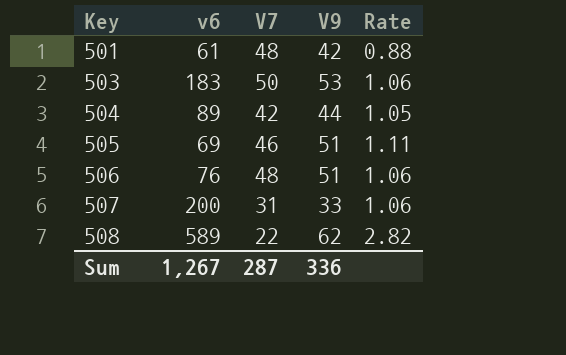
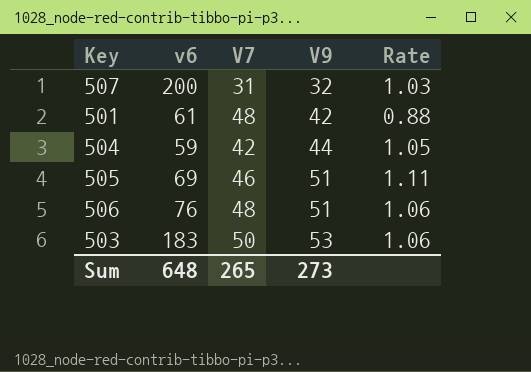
row order: Key ascending -> V9 ascending
row 508: 589 | 22 | 62 | 2.82 -> none
507 | V9: 33 -> 32
507 | Rate: 1.06 -> 1.03
504 | v6: 89 -> 59
Sum | v6: 1,267 -> 648
Sum | V7: 287 -> 265
Sum | V9: 336 -> 273

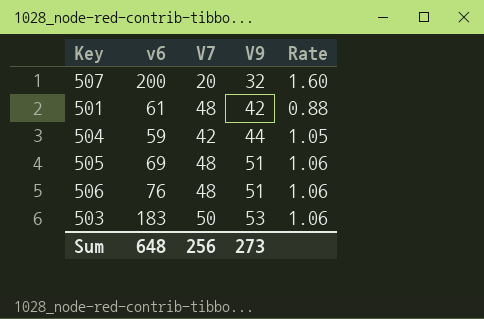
507 | V7: 31 -> 20
507 | Rate: 1.03 -> 1.60
505 | V7: 46 -> 48
505 | Rate: 1.11 -> 1.06
Sum | V7: 265 -> 256

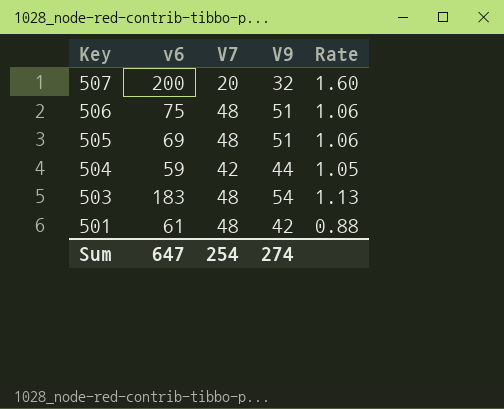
row order: V9 ascending -> Key descending
506 | v6: 76 -> 75
503 | V7: 50 -> 48
503 | V9: 53 -> 54
503 | Rate: 1.06 -> 1.13
Sum | v6: 648 -> 647
Sum | V7: 256 -> 254
Sum | V9: 273 -> 274

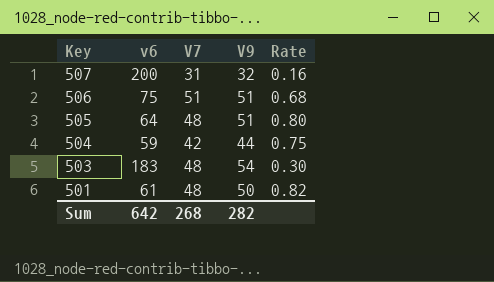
column Rate | formula: [V9] / [V7] -> [V9] / [v6]
507 | V7: 20 -> 31
506 | V7: 48 -> 51
505 | v6: 69 -> 64
501 | V9: 42 -> 50
Sum | v6: 647 -> 642
Sum | V7: 254 -> 268
Sum | V9: 274 -> 282

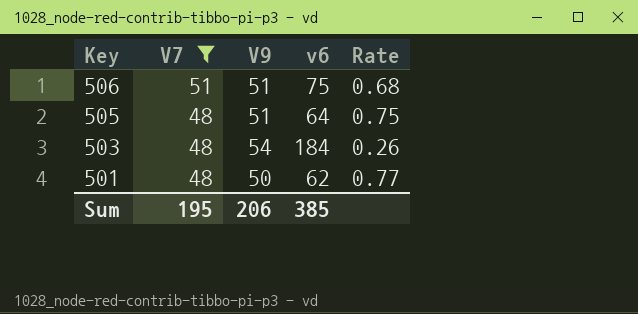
filter: none -> V7 >= 48
column v6 | position: 2 -> 4
column Rate | formula: [V9] / [v6] -> [V7] / [v6]
503 | v6: 183 -> 184
501 | v6: 61 -> 62
Sum | V7: 268 -> 195
Sum | V9: 282 -> 206
Sum | v6: 642 -> 385

